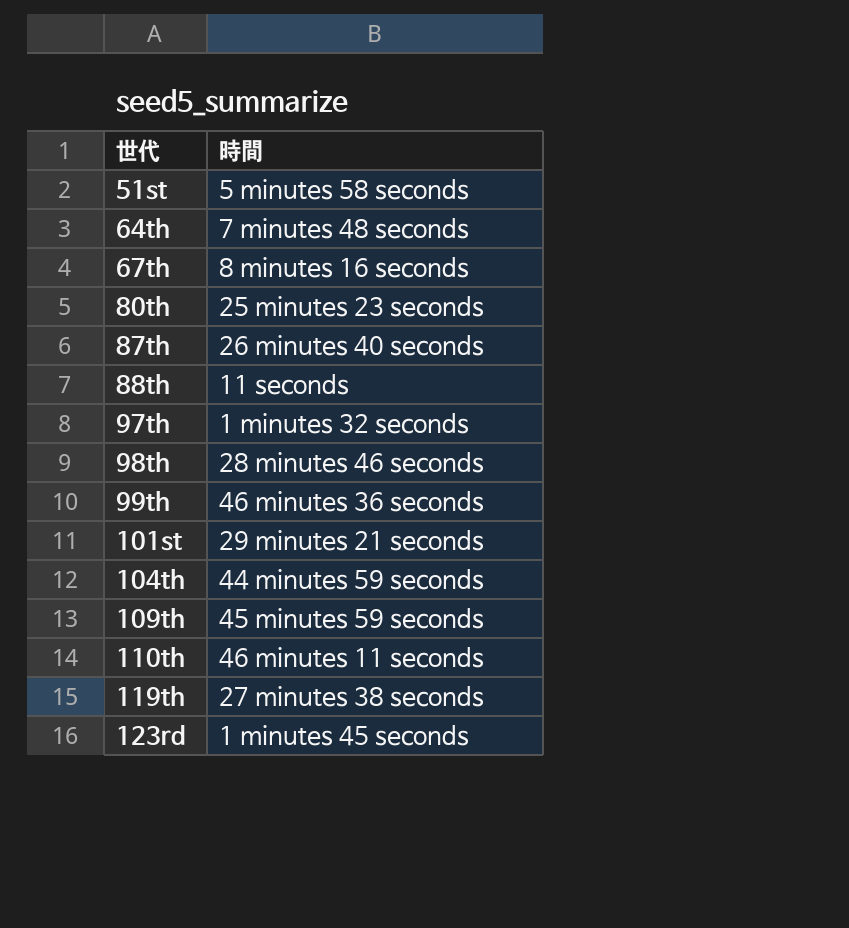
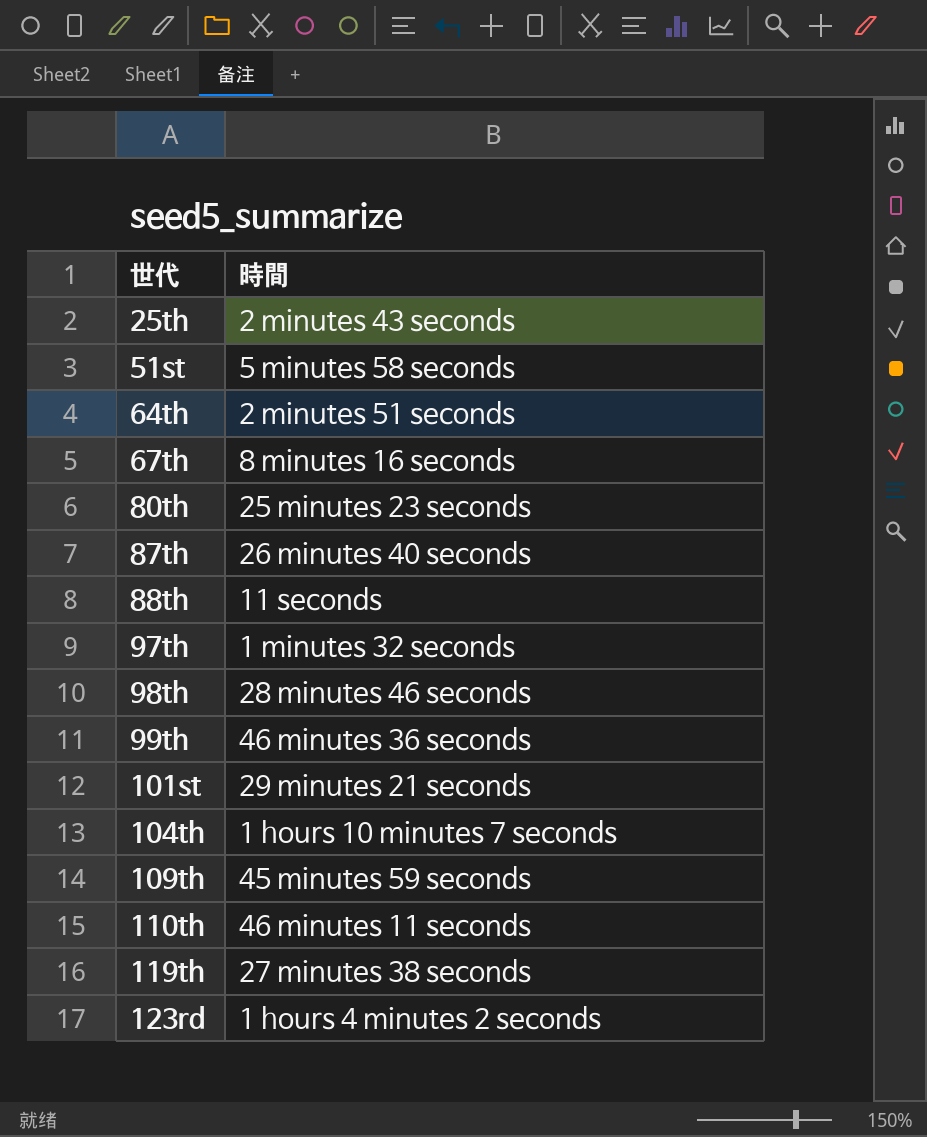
row 25th: none -> 2 minutes 43 seconds
64th | 時間: 7 minutes 48 seconds -> 2 minutes 51 seconds
104th | 時間: 44 minutes 59 seconds -> 1 hours 10 minutes 7 seconds
123rd | 時間: 1 minutes 45 seconds -> 1 hours 4 minutes 2 seconds

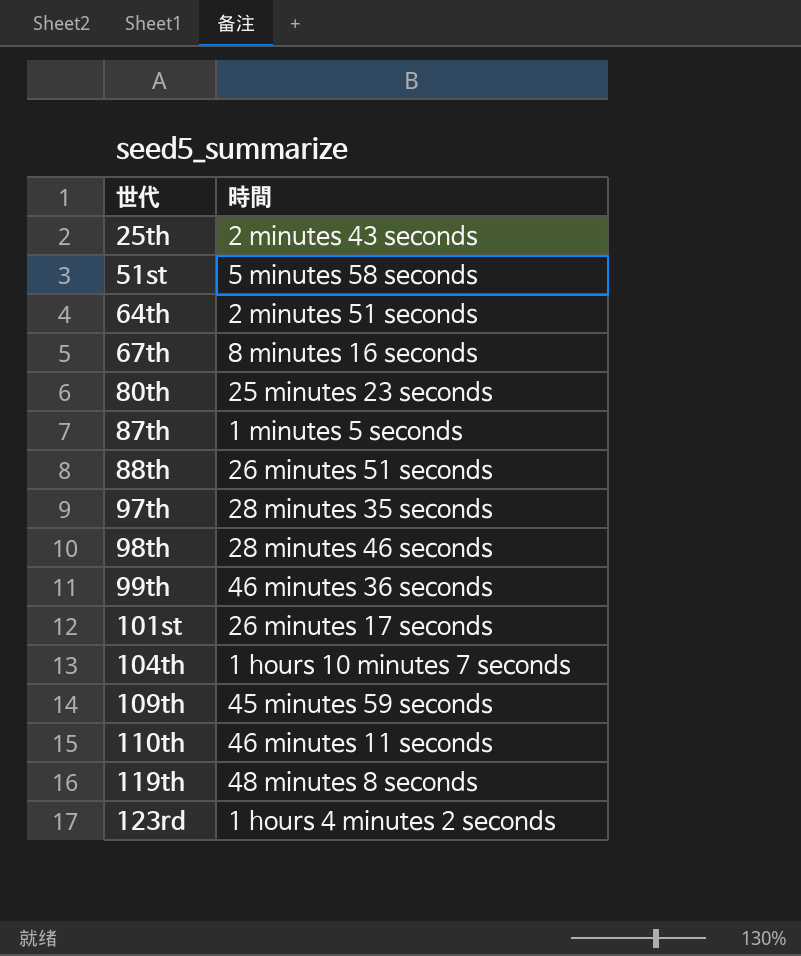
87th | 時間: 26 minutes 40 seconds -> 1 minutes 5 seconds
88th | 時間: 11 seconds -> 26 minutes 51 seconds
97th | 時間: 1 minutes 32 seconds -> 28 minutes 35 seconds
101st | 時間: 29 minutes 21 seconds -> 26 minutes 17 seconds
119th | 時間: 27 minutes 38 seconds -> 48 minutes 8 seconds

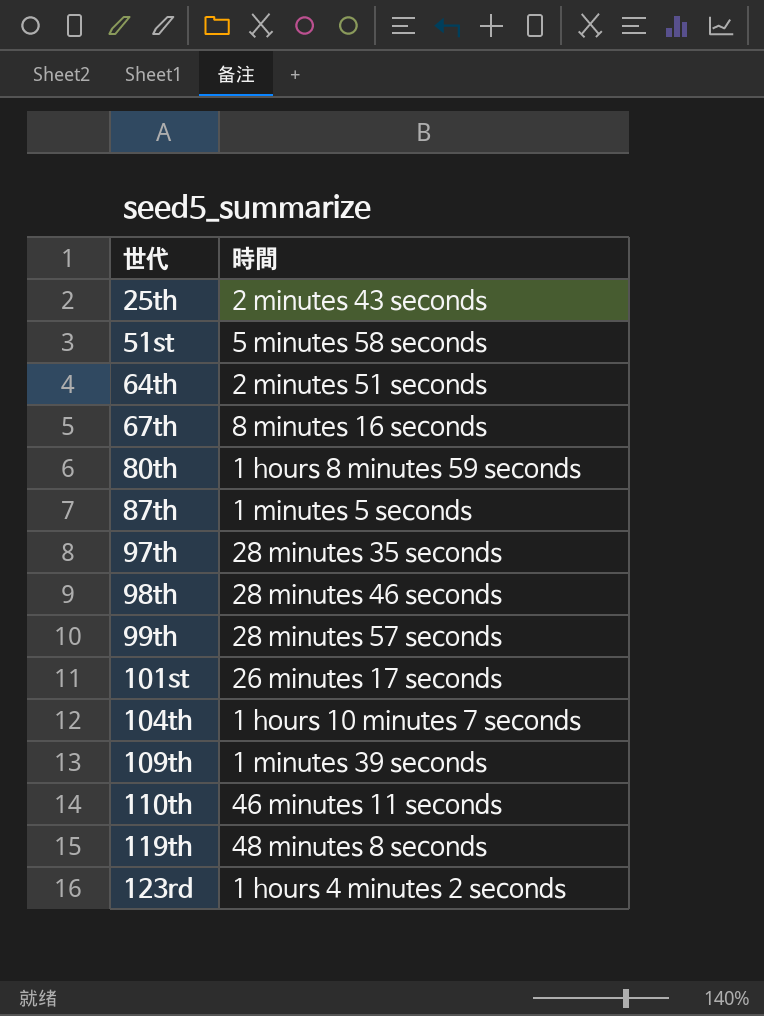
row 88th: 26 minutes 51 seconds -> none
80th | 時間: 25 minutes 23 seconds -> 1 hours 8 minutes 59 seconds
99th | 時間: 46 minutes 36 seconds -> 28 minutes 57 seconds
109th | 時間: 45 minutes 59 seconds -> 1 minutes 39 seconds

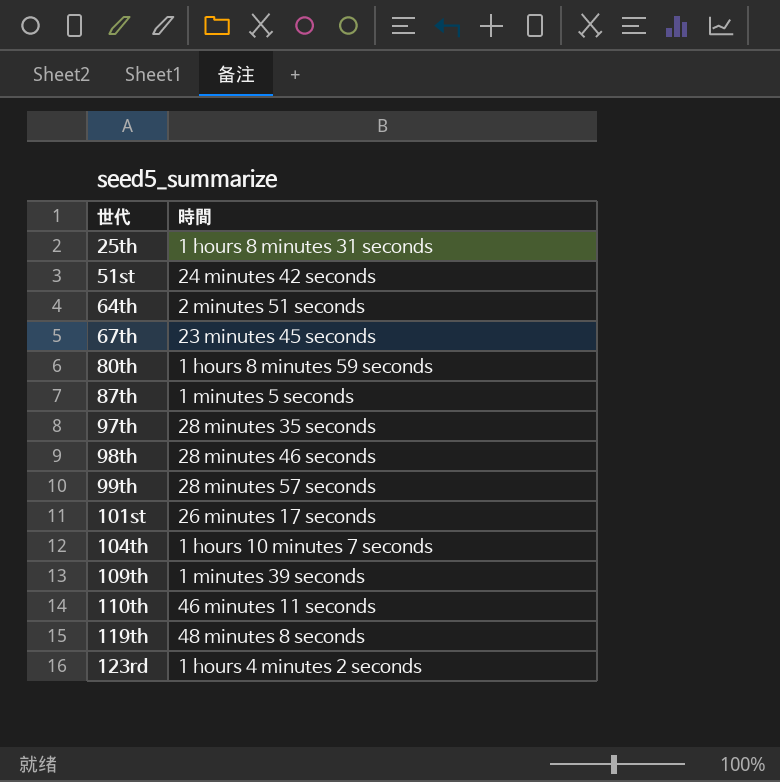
25th | 時間: 2 minutes 43 seconds -> 1 hours 8 minutes 31 seconds
51st | 時間: 5 minutes 58 seconds -> 24 minutes 42 seconds
67th | 時間: 8 minutes 16 seconds -> 23 minutes 45 seconds

